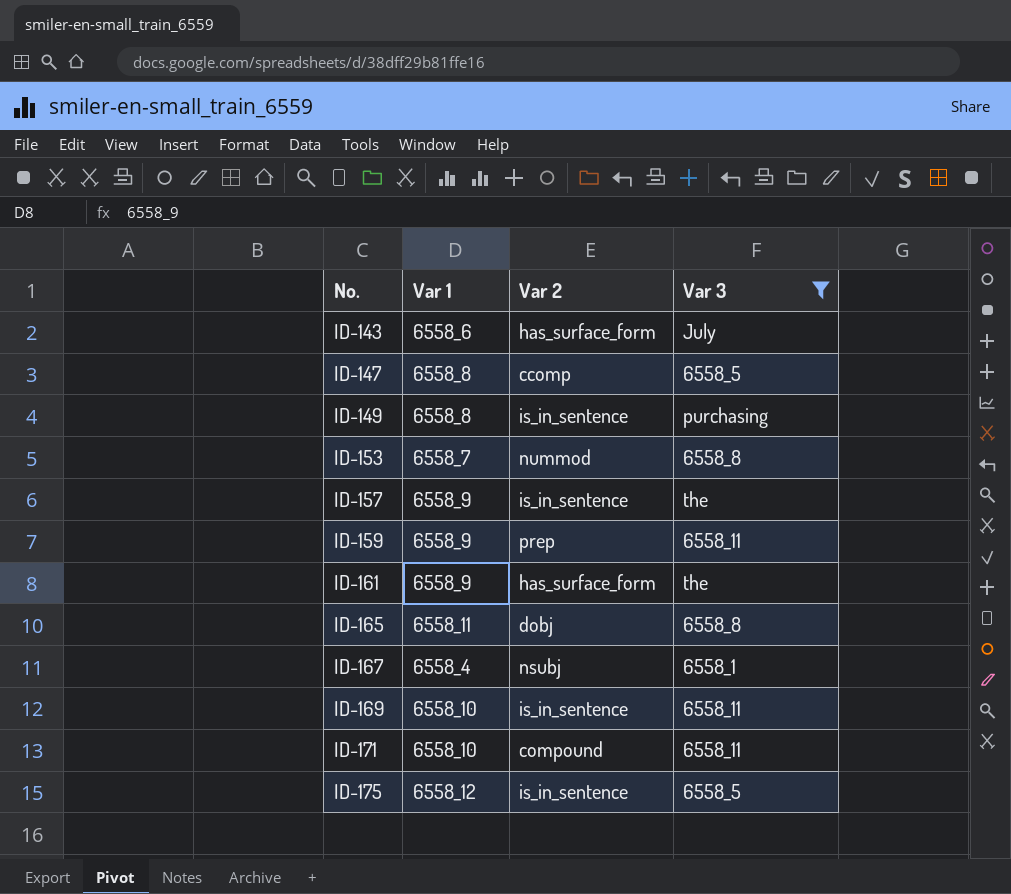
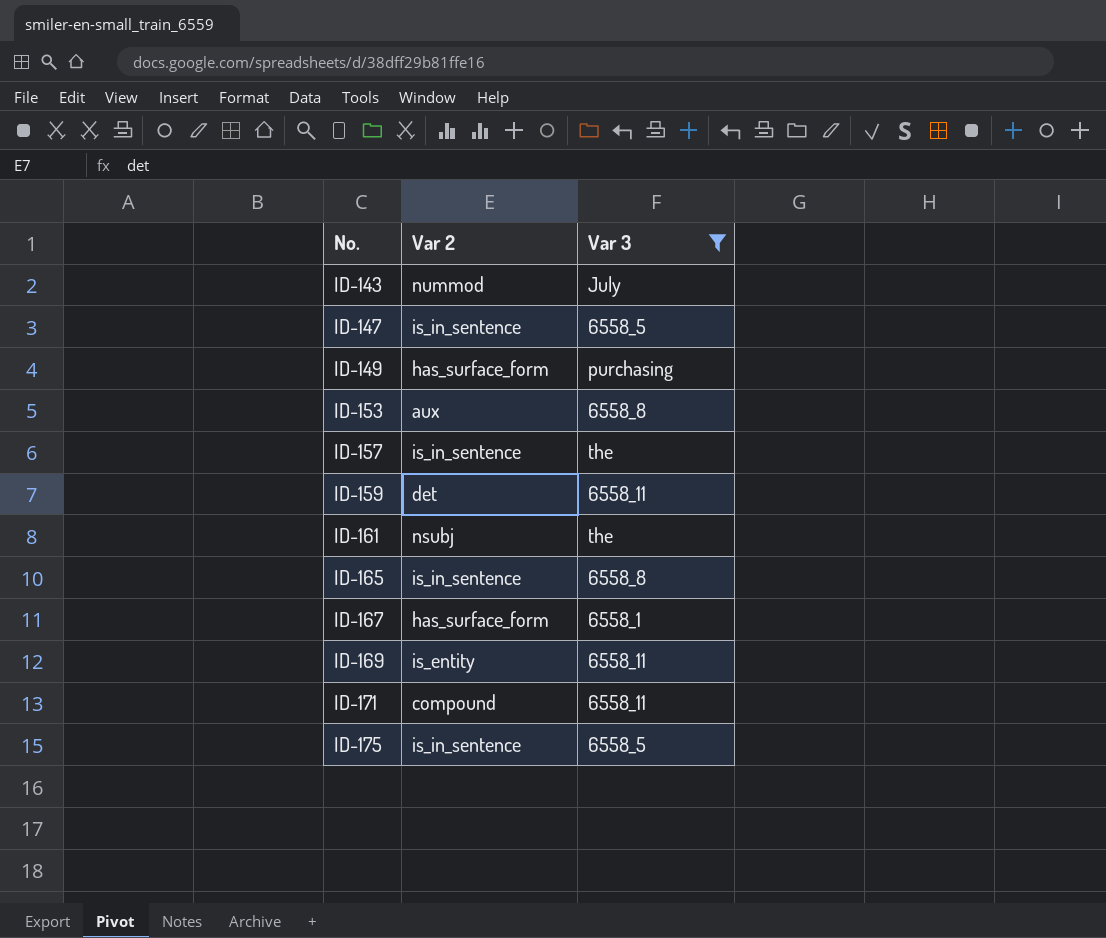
column Var 1 | position: 2 -> none
ID-143 | Var 2: has_surface_form -> nummod
ID-147 | Var 2: ccomp -> is_in_sentence
ID-149 | Var 2: is_in_sentence -> has_surface_form
ID-153 | Var 2: nummod -> aux
ID-159 | Var 2: prep -> det
ID-161 | Var 2: has_surface_form -> nsubj
ID-165 | Var 2: dobj -> is_in_sentence
ID-167 | Var 2: nsubj -> has_surface_form
ID-169 | Var 2: is_in_sentence -> is_entity

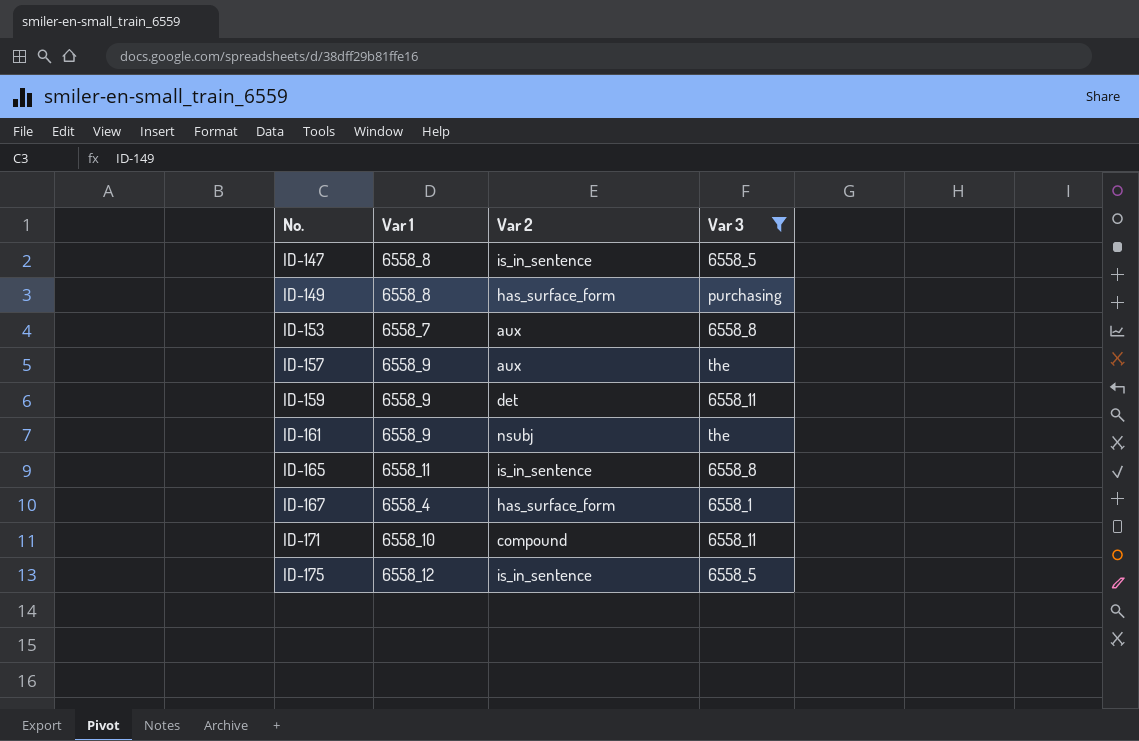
column Var 1 | position: none -> 2
row ID-143: nummod | July -> none
row ID-169: is_entity | 6558_11 -> none
ID-157 | Var 2: is_in_sentence -> aux

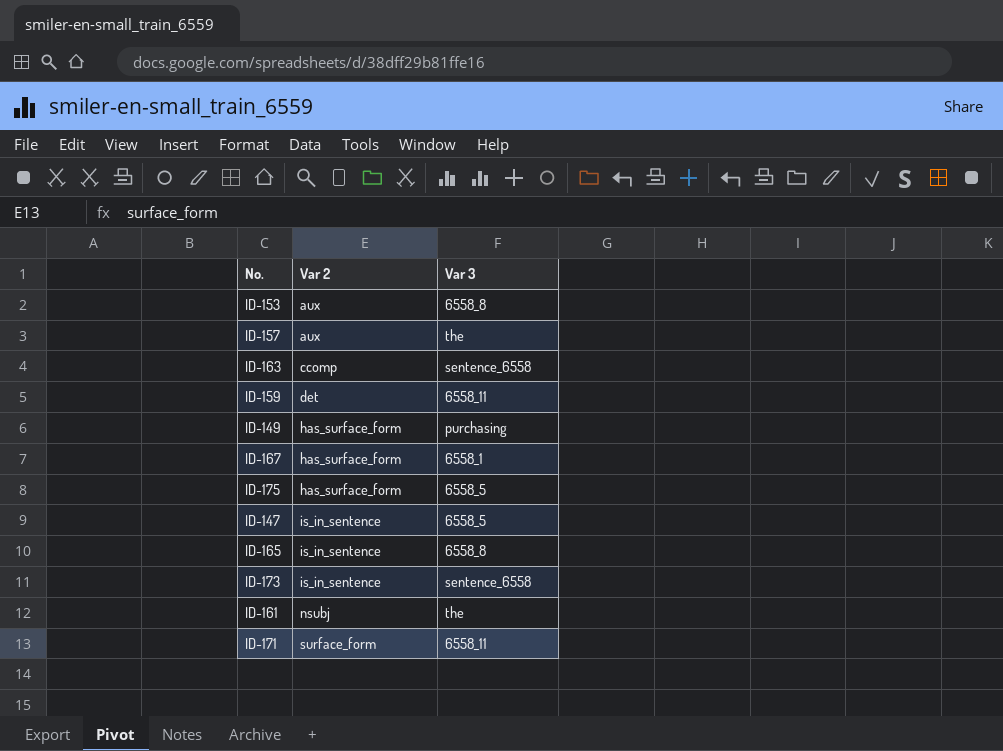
filter: Var 3 != sentence_6558 -> none
row order: No. ascending -> Var 2 ascending
column Var 1 | position: 2 -> none
ID-175 | Var 2: is_in_sentence -> has_surface_form
ID-171 | Var 2: compound -> surface_form

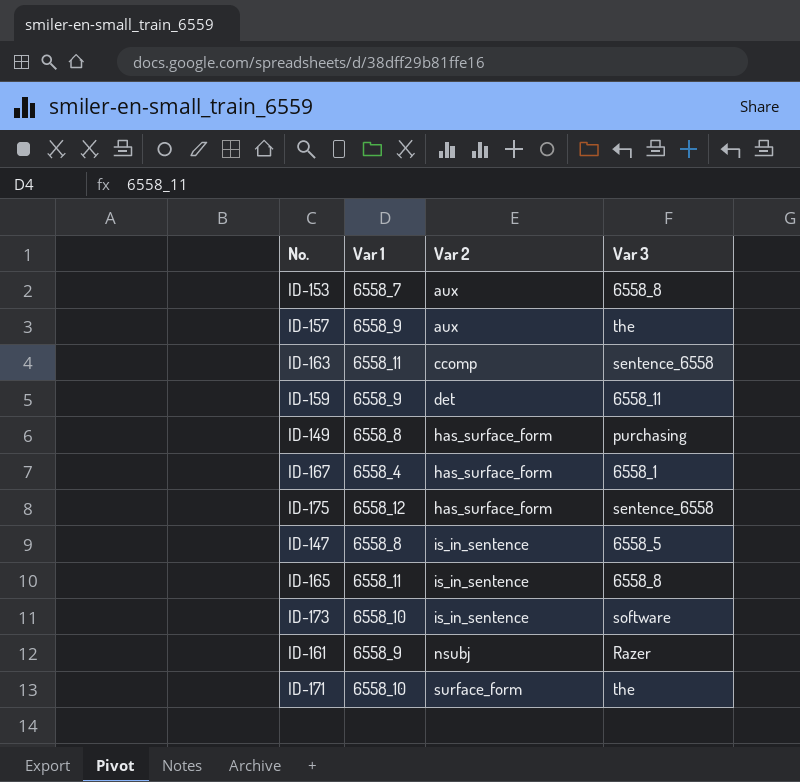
column Var 1 | position: none -> 2
ID-175 | Var 3: 6558_5 -> sentence_6558
ID-173 | Var 3: sentence_6558 -> software
ID-161 | Var 3: the -> Razer
ID-171 | Var 3: 6558_11 -> the

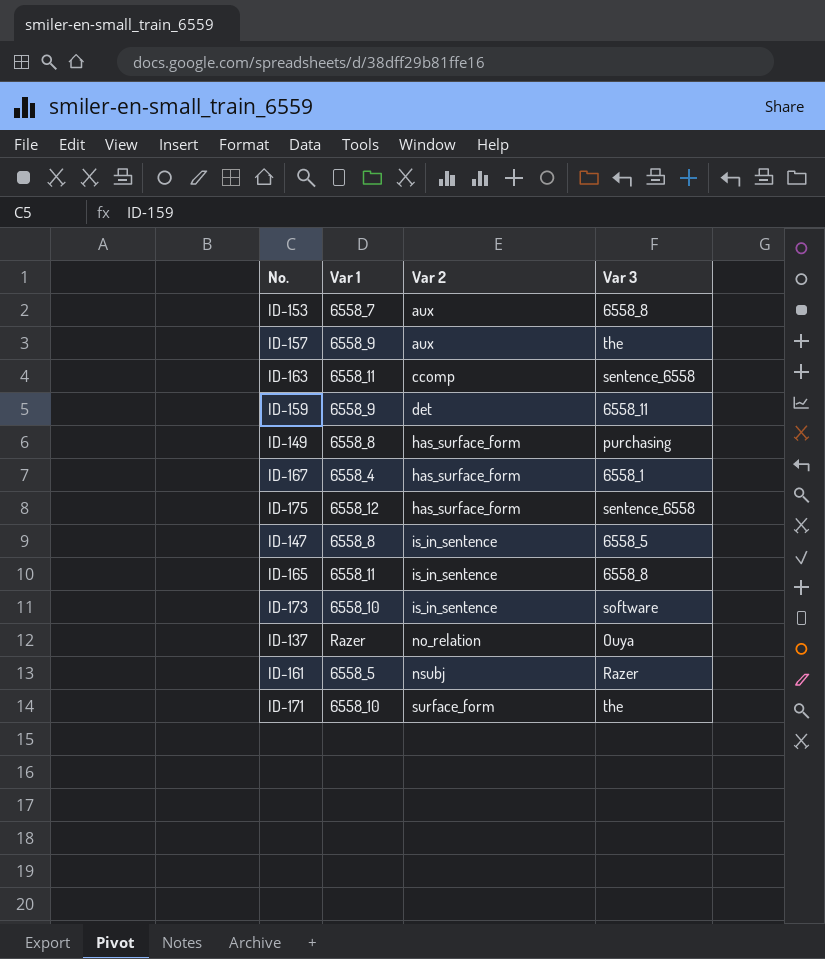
row ID-137: none -> Razer | no_relation | Ouya
ID-161 | Var 1: 6558_9 -> 6558_5

